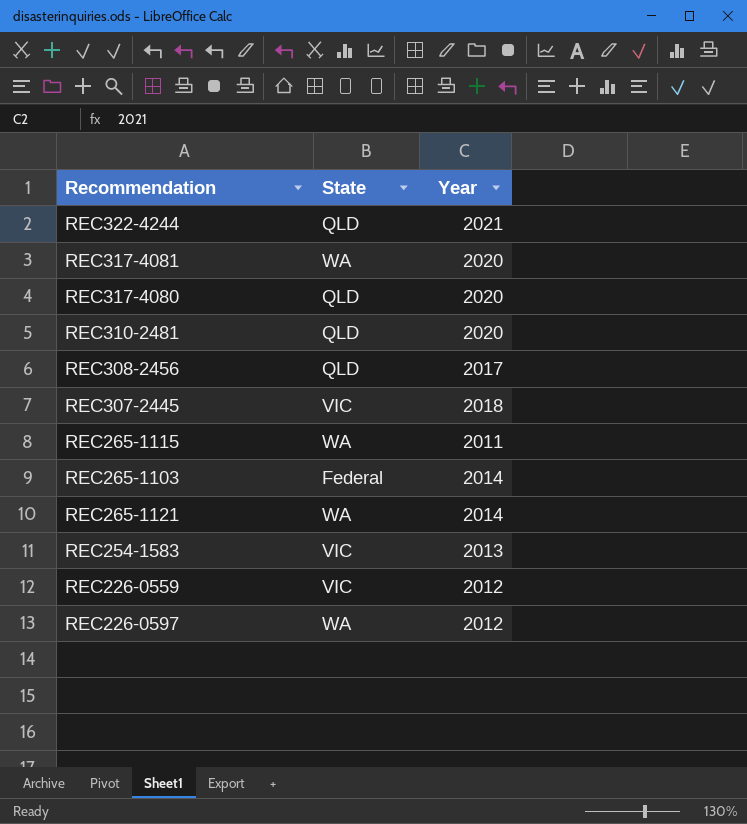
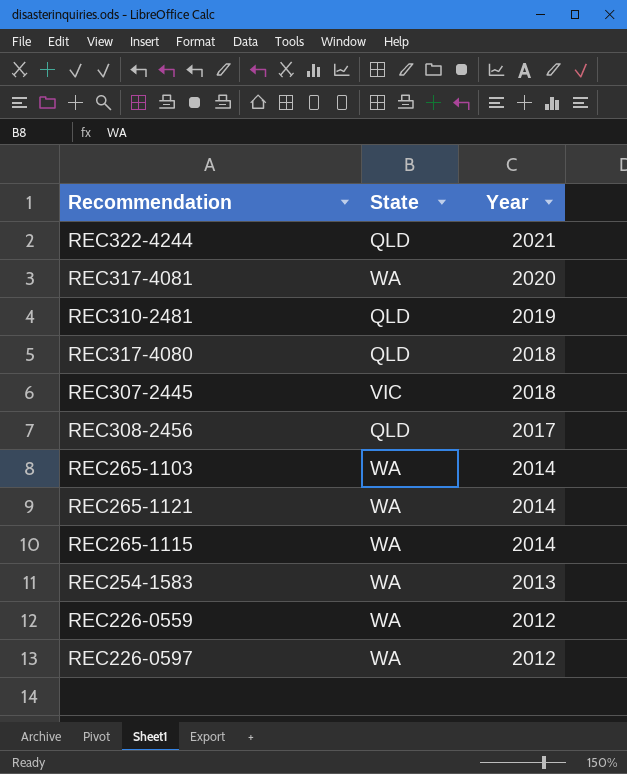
row order: none -> Year descending
REC310-2481 | Year: 2020 -> 2019
REC317-4080 | Year: 2020 -> 2018
REC265-1103 | State: Federal -> WA
REC265-1115 | Year: 2011 -> 2014
REC254-1583 | State: VIC -> WA
REC226-0559 | State: VIC -> WA

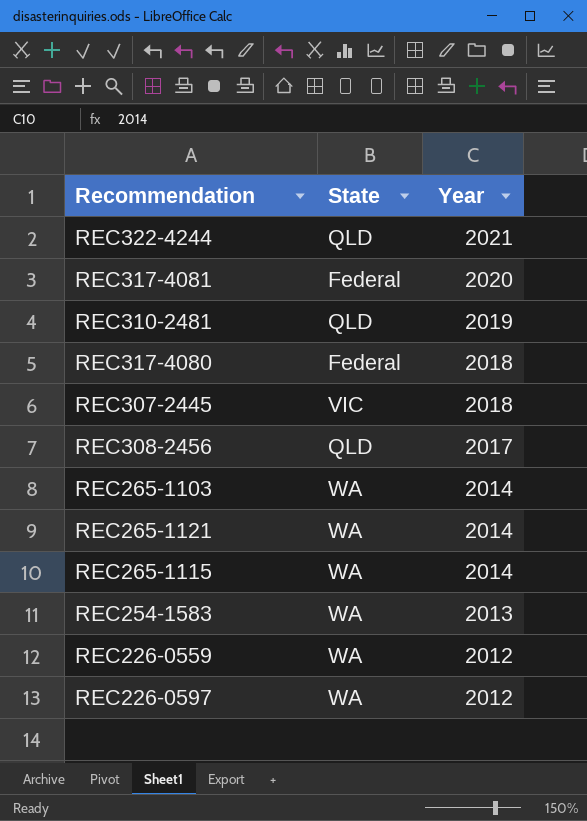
REC317-4081 | State: WA -> Federal
REC317-4080 | State: QLD -> Federal

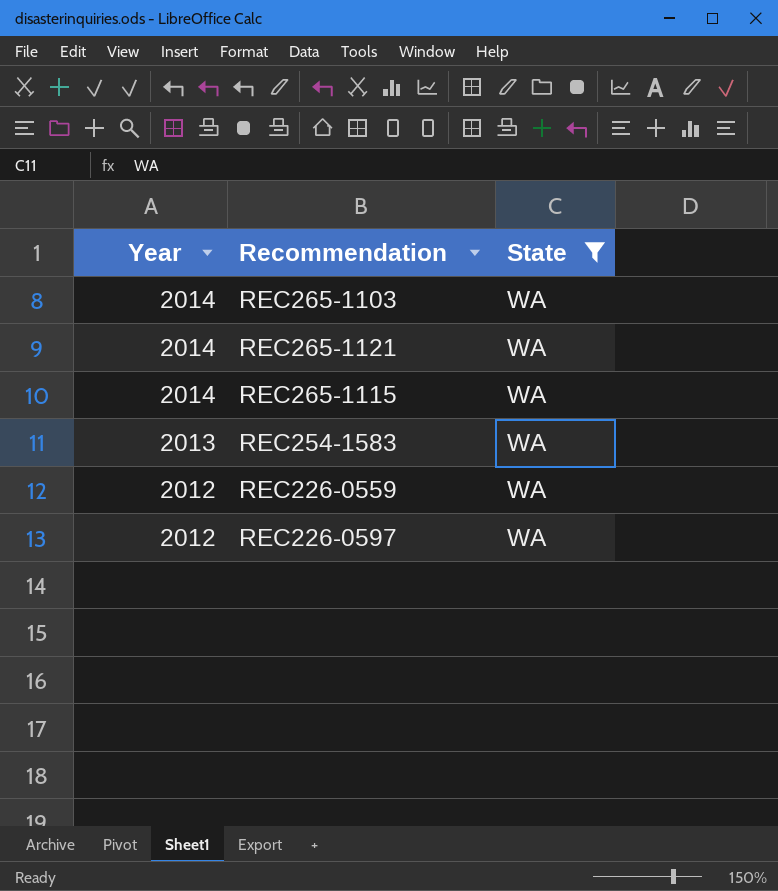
filter: none -> State = WA
column Year | position: 3 -> 1

